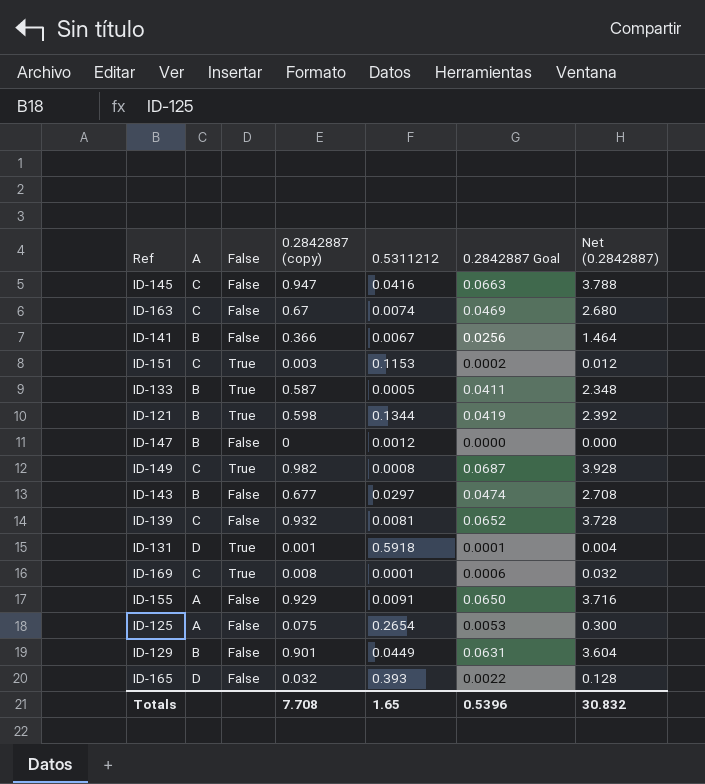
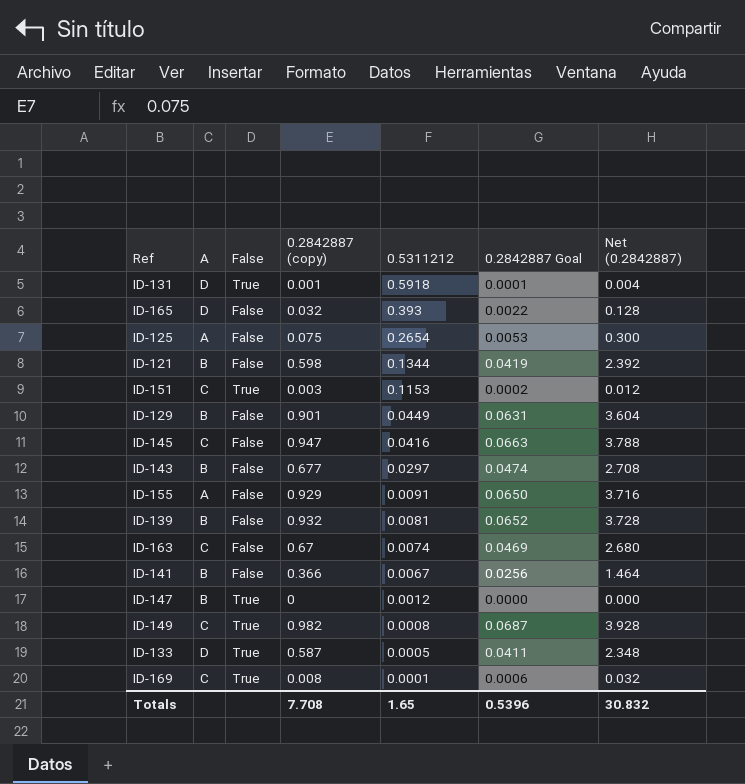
row order: none -> 0.5311212 descending
ID-121 | False: True -> False
ID-139 | A: C -> B
ID-147 | False: False -> True
ID-133 | A: B -> D

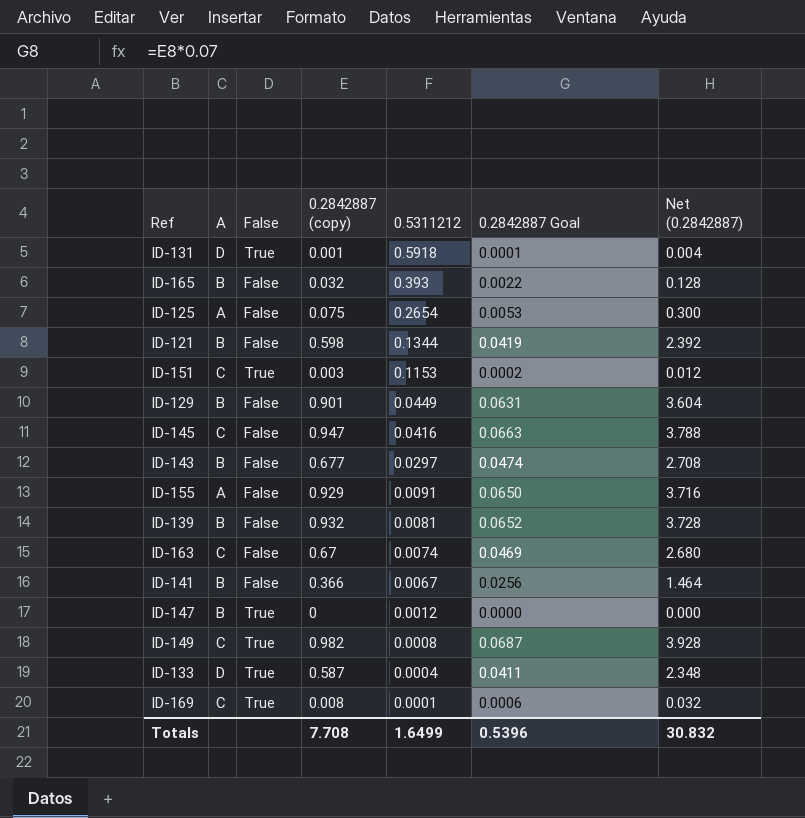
ID-165 | A: D -> B
ID-133 | 0.5311212: 0.0005 -> 0.0004
Totals | 0.5311212: 1.65 -> 1.6499

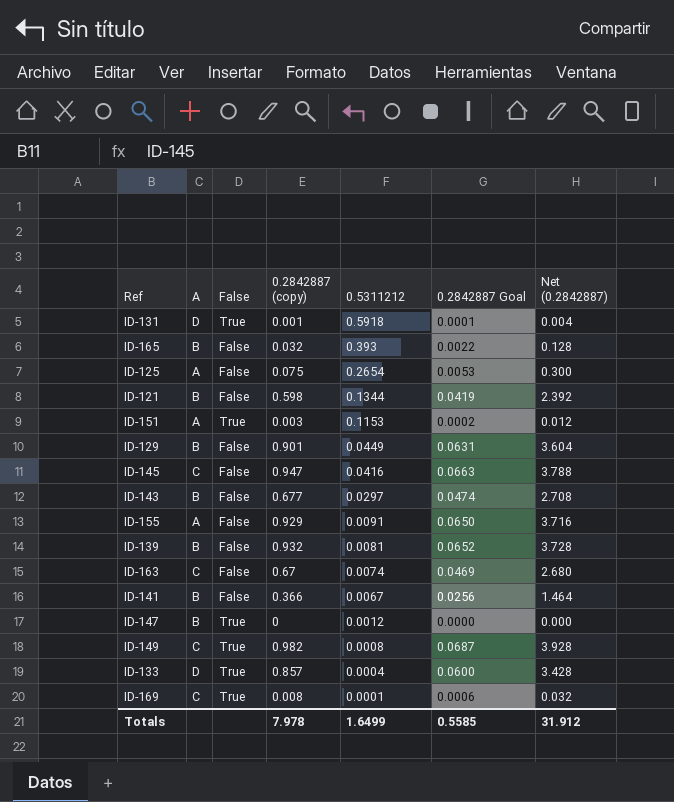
ID-151 | A: C -> A
ID-133 | 0.2842887 (copy): 0.587 -> 0.857
ID-133 | 0.2842887 Goal: 0.0411 -> 0.0600
ID-133 | Net (0.2842887): 2.348 -> 3.428
Totals | 0.2842887 (copy): 7.708 -> 7.978
Totals | 0.2842887 Goal: 0.5396 -> 0.5585
Totals | Net (0.2842887): 30.832 -> 31.912

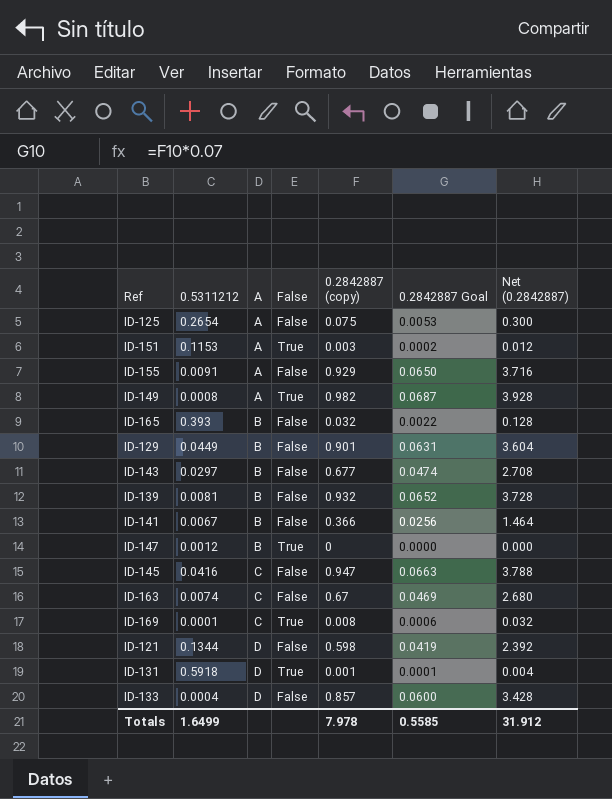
row order: 0.5311212 descending -> A ascending
column 0.5311212 | position: 5 -> 2
ID-149 | A: C -> A
ID-121 | A: B -> D
ID-133 | False: True -> False

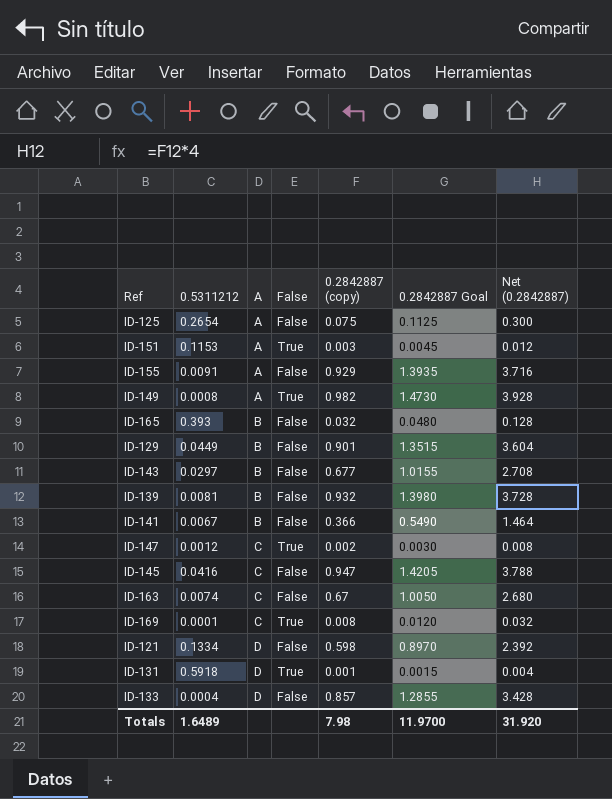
column 0.2842887 Goal | formula: [0.2842887 (copy)] * 0.07 -> [0.2842887 (copy)] * 1.5
ID-147 | A: B -> C
ID-147 | 0.2842887 (copy): 0 -> 0.002
ID-147 | Net (0.2842887): 0.000 -> 0.008
ID-121 | 0.5311212: 0.1344 -> 0.1334
Totals | 0.5311212: 1.6499 -> 1.6489
Totals | 0.2842887 (copy): 7.978 -> 7.98
Totals | 0.2842887 Goal: 0.5585 -> 11.9700
Totals | Net (0.2842887): 31.912 -> 31.920

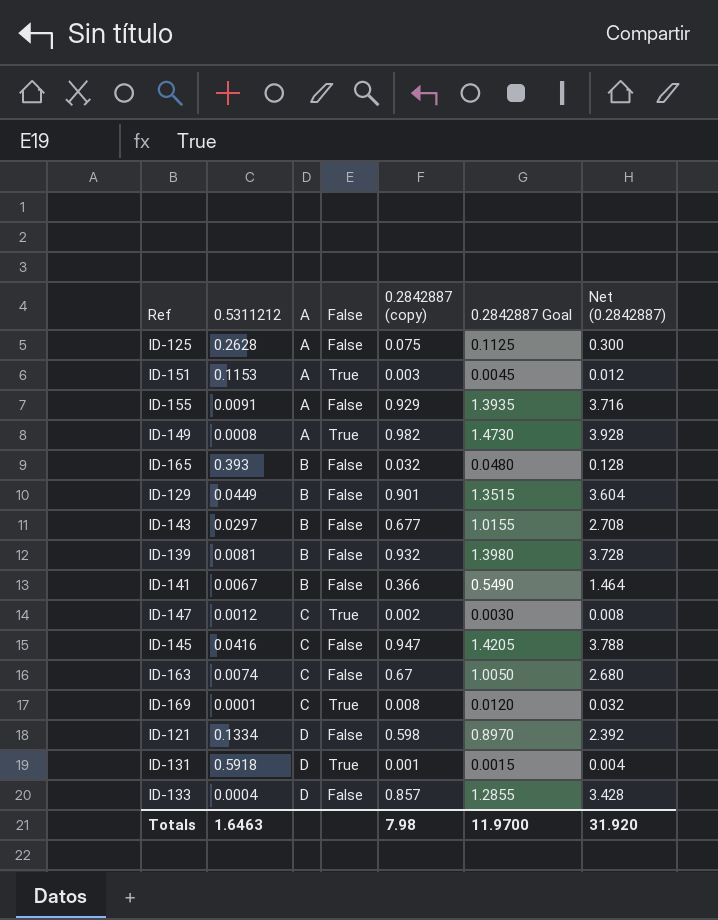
ID-125 | 0.5311212: 0.2654 -> 0.2628
Totals | 0.5311212: 1.6489 -> 1.6463

